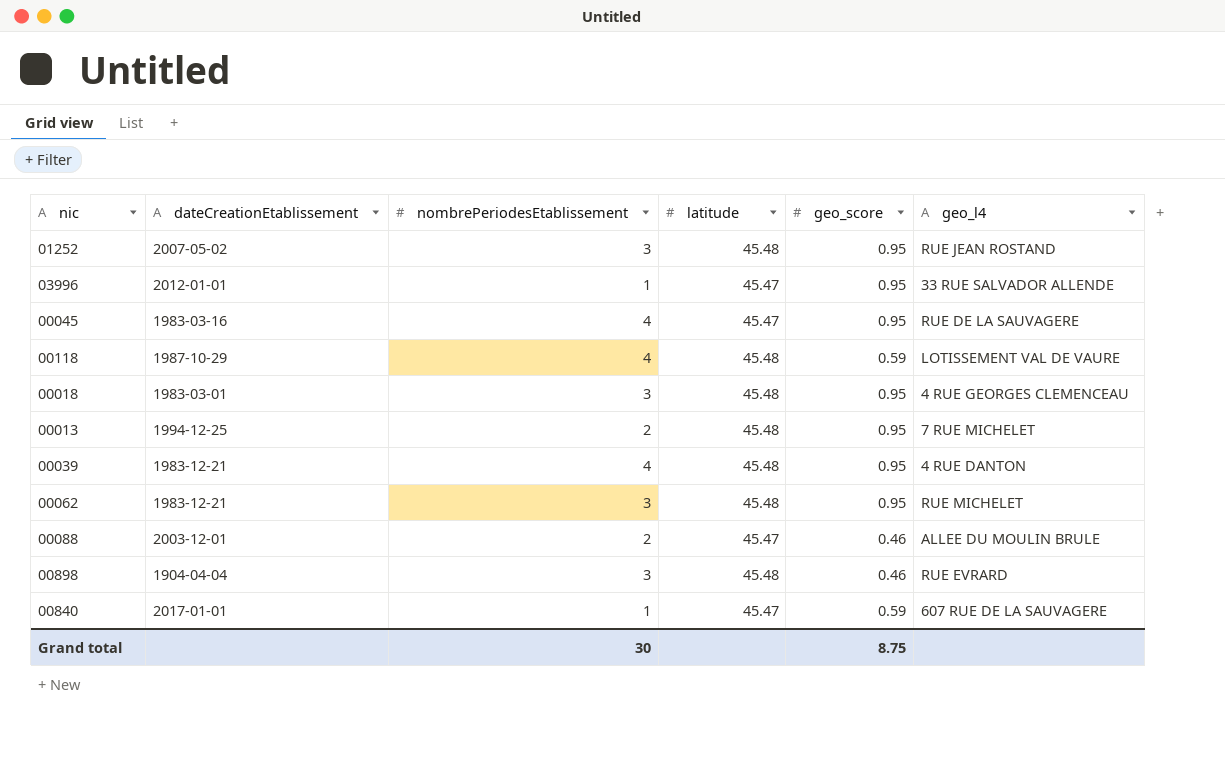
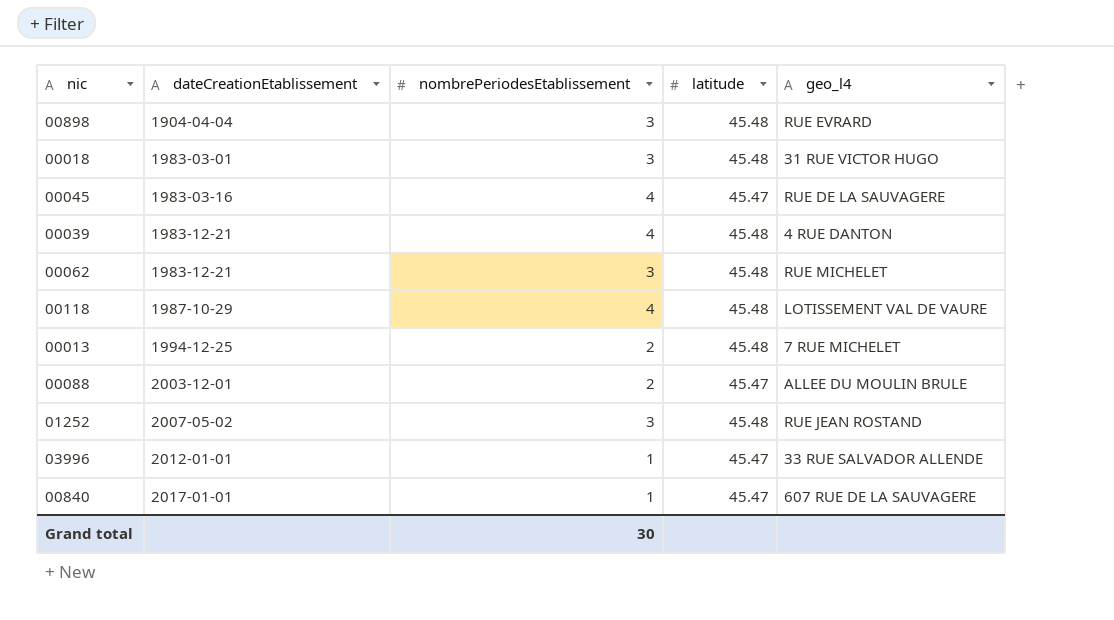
row order: none -> dateCreationEtablissement ascending
column geo_score | position: 5 -> none
00018 | geo_l4: 4 RUE GEORGES CLEMENCEAU -> 31 RUE VICTOR HUGO

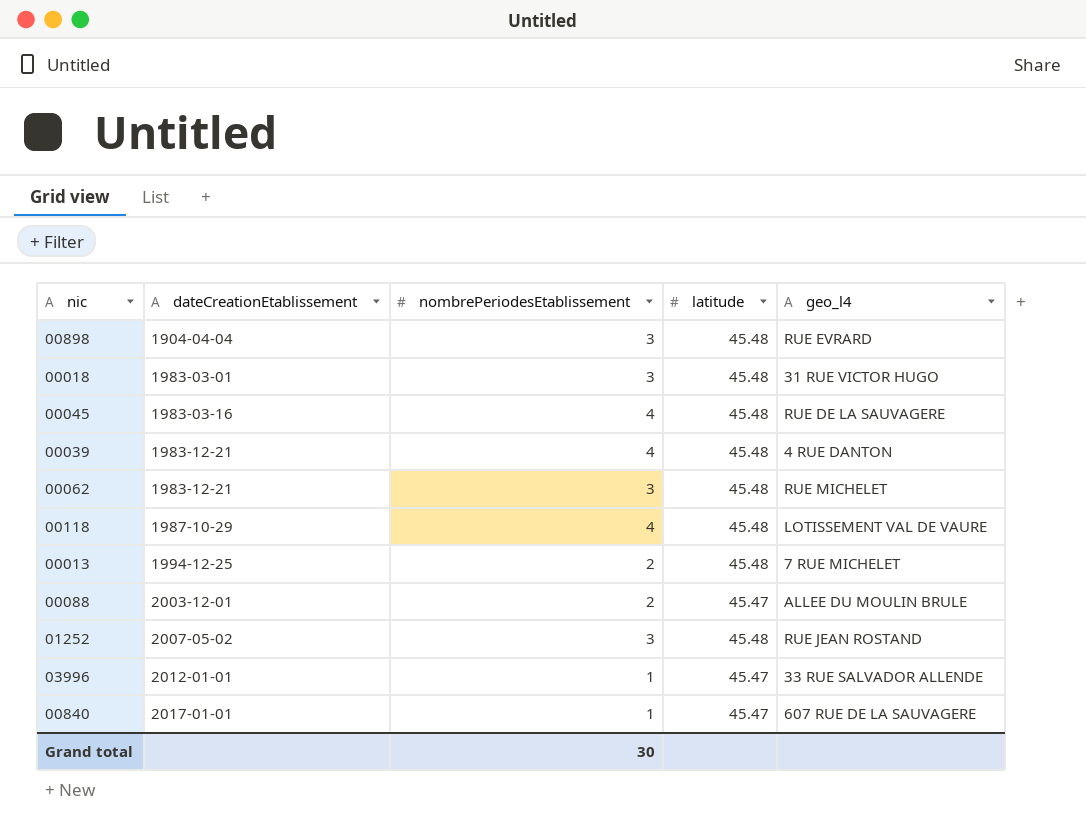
00045 | latitude: 45.47 -> 45.48

